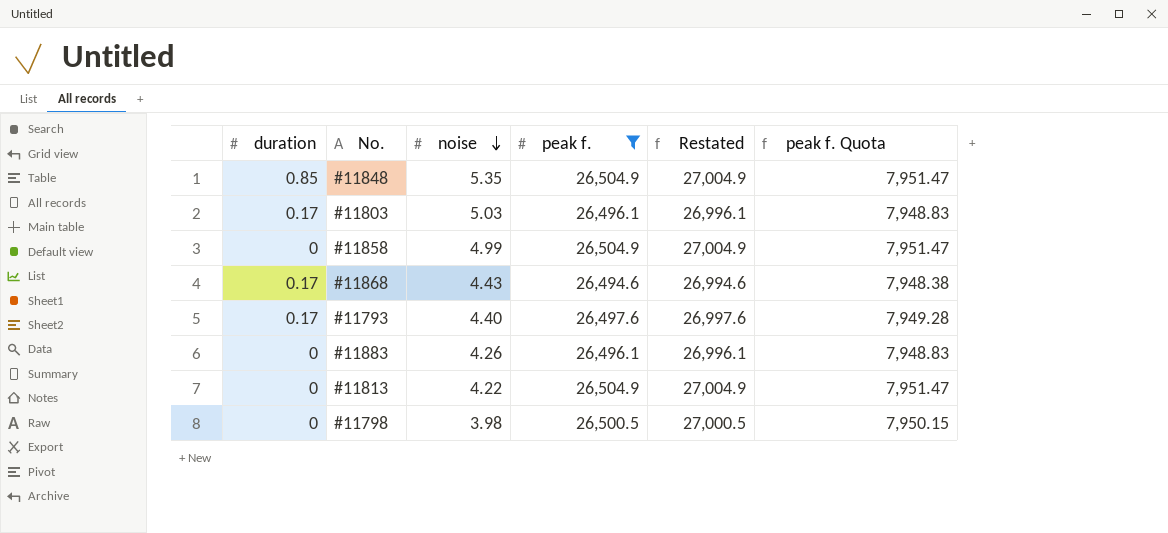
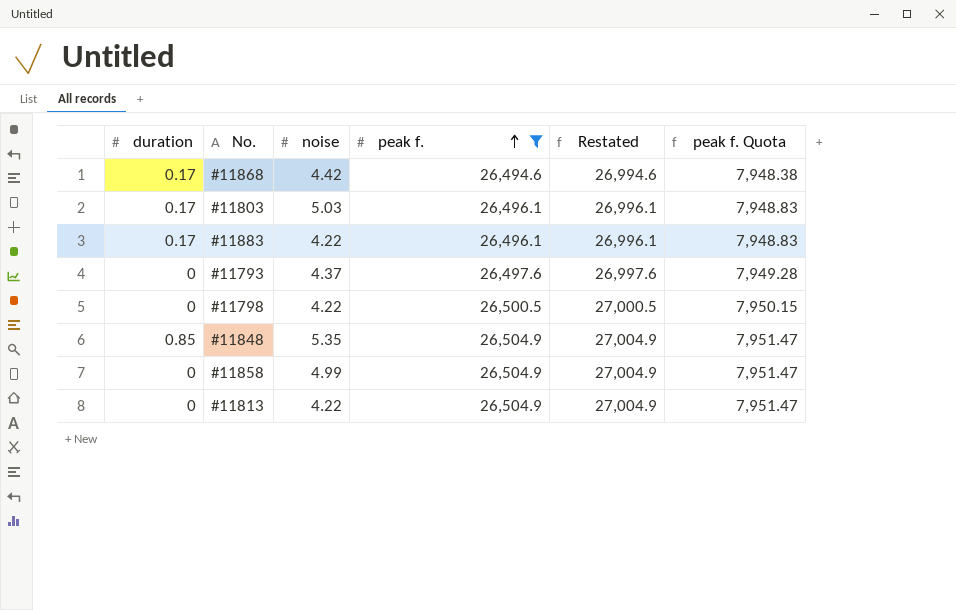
row order: noise descending -> peak f. ascending
#11868 | noise: 4.43 -> 4.42
#11883 | duration: 0 -> 0.17
#11883 | noise: 4.26 -> 4.22
#11793 | duration: 0.17 -> 0
#11793 | noise: 4.40 -> 4.37
#11798 | noise: 3.98 -> 4.22

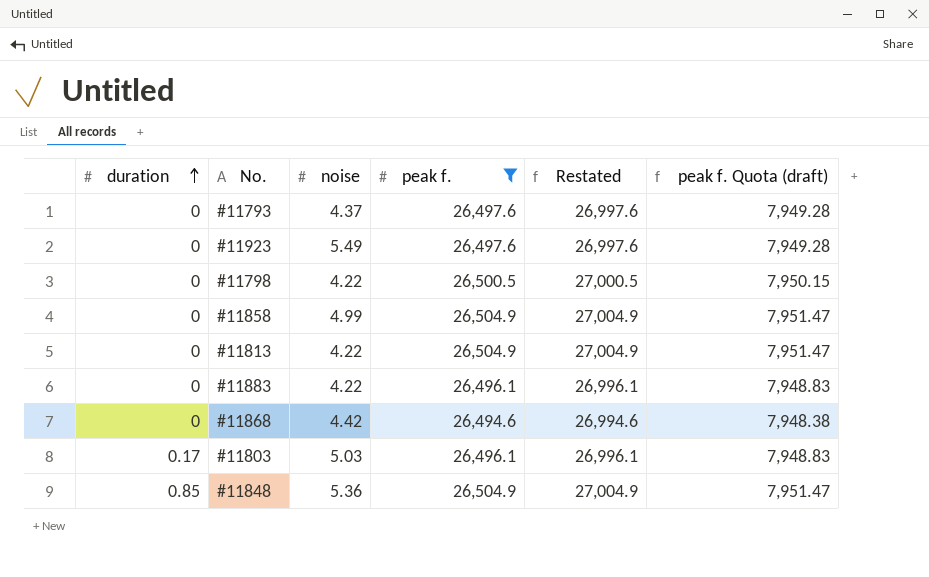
row order: peak f. ascending -> duration ascending
column name: peak f. Quota -> peak f. Quota (draft)
row #11923: none -> 0 | 5.49 | 26,497.6 | 26,997.6 | 7,949.28
#11883 | duration: 0.17 -> 0
#11868 | duration: 0.17 -> 0
#11848 | noise: 5.35 -> 5.36

